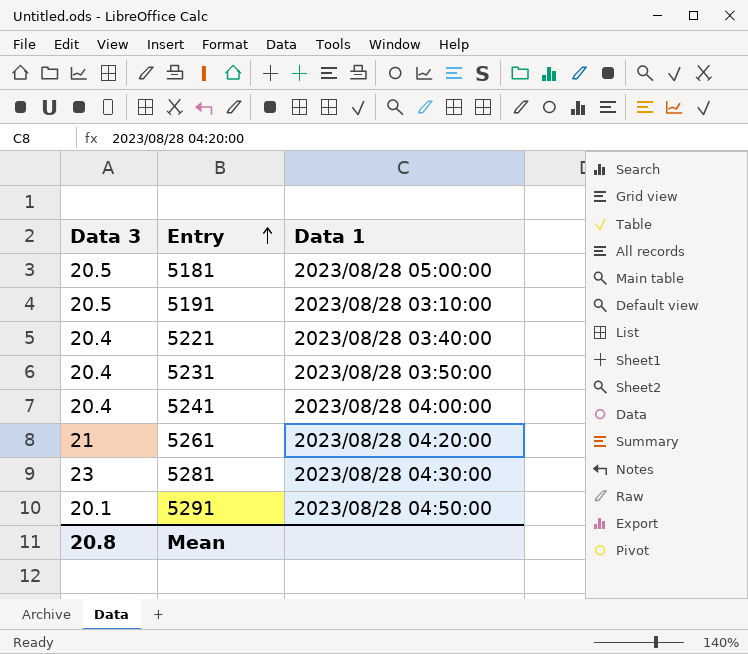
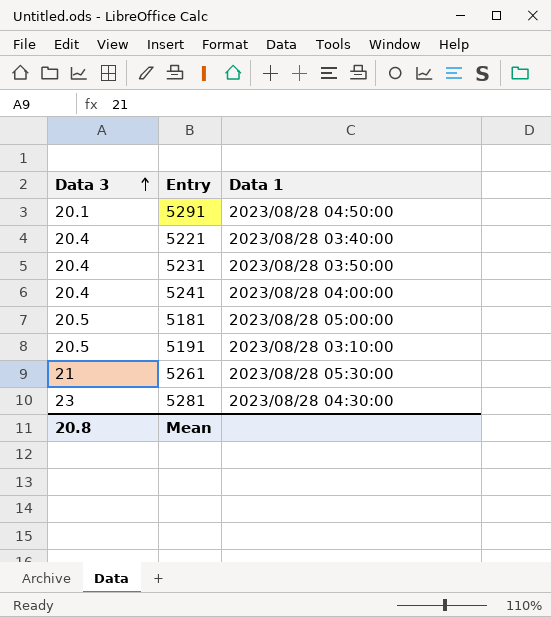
row order: Entry ascending -> Data 3 ascending
5261 | Data 1: 2023/08/28 04:20:00 -> 2023/08/28 05:30:00

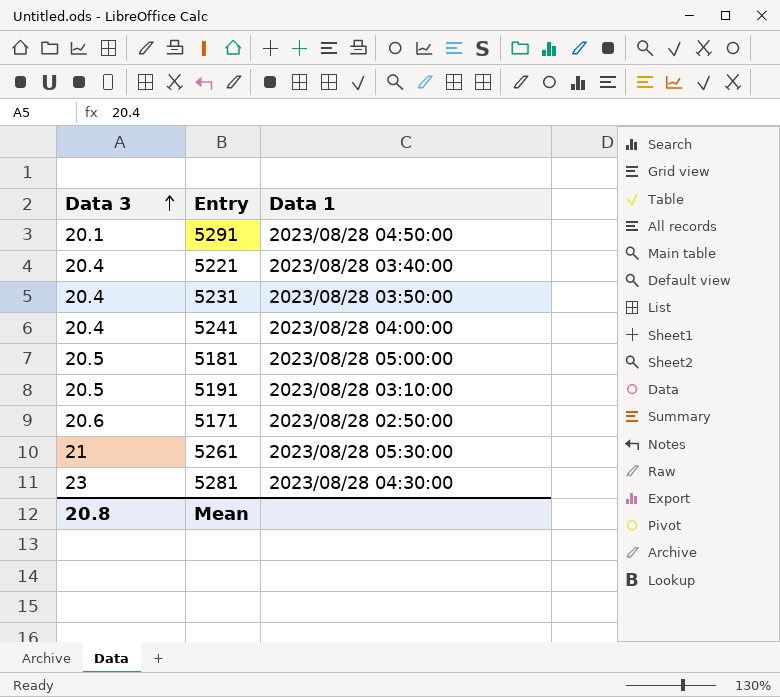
row 5171: none -> 20.6 | 2023/08/28 02:50:00

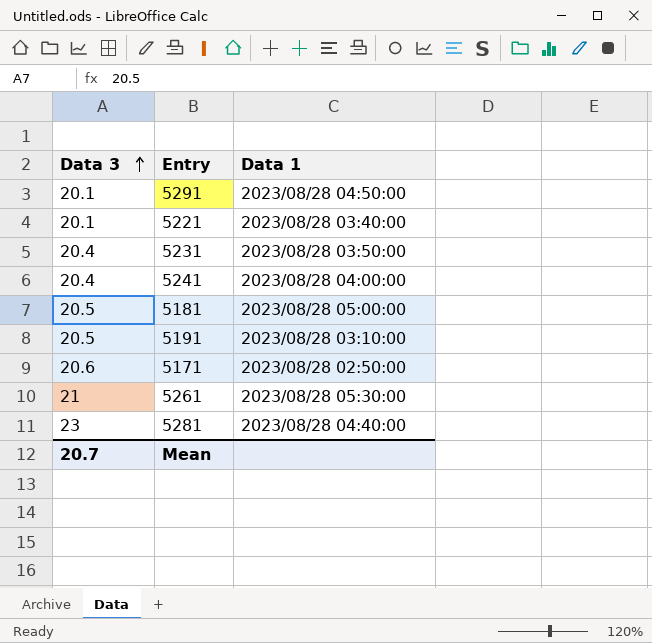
5221 | Data 3: 20.4 -> 20.1
5281 | Data 1: 2023/08/28 04:30:00 -> 2023/08/28 04:40:00
Mean | Data 3: 20.8 -> 20.7

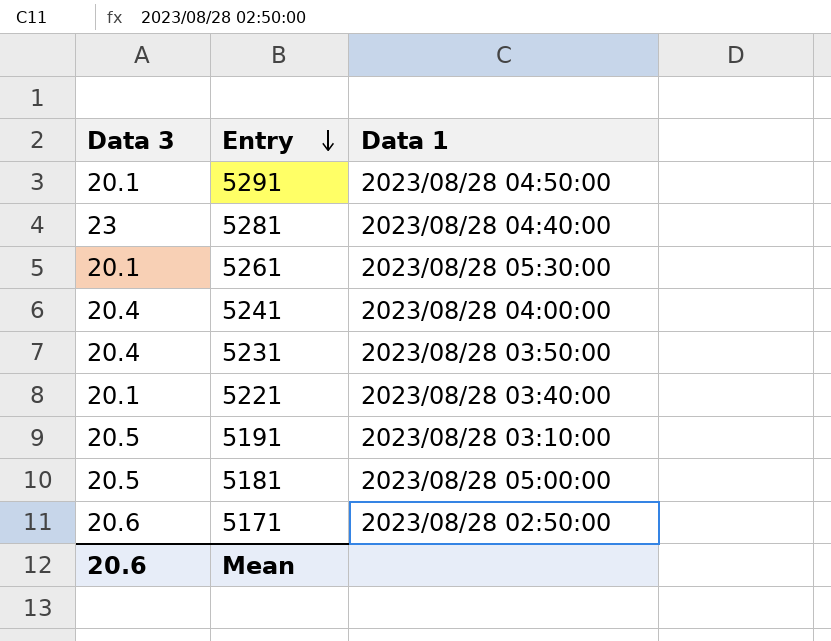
row order: Data 3 ascending -> Entry descending
5261 | Data 3: 21 -> 20.1
Mean | Data 3: 20.7 -> 20.6

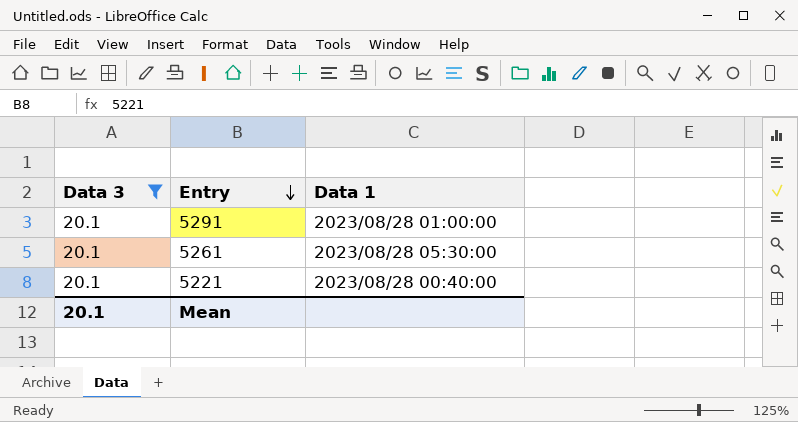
filter: none -> Data 3 = 20.1
5291 | Data 1: 2023/08/28 04:50:00 -> 2023/08/28 01:00:00
5221 | Data 1: 2023/08/28 03:40:00 -> 2023/08/28 00:40:00
Mean | Data 3: 20.6 -> 20.1

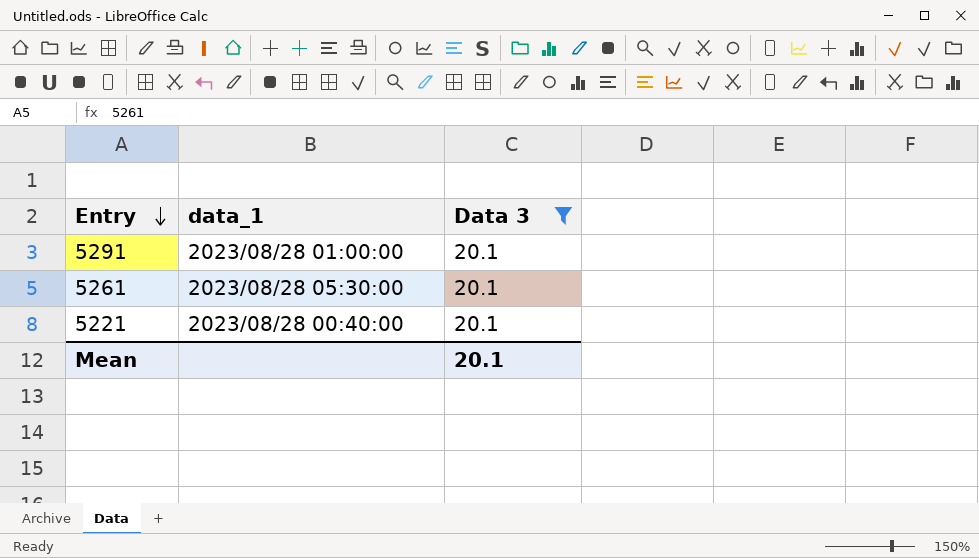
column name: Data 1 -> data_1
column Data 3 | position: 1 -> 3

